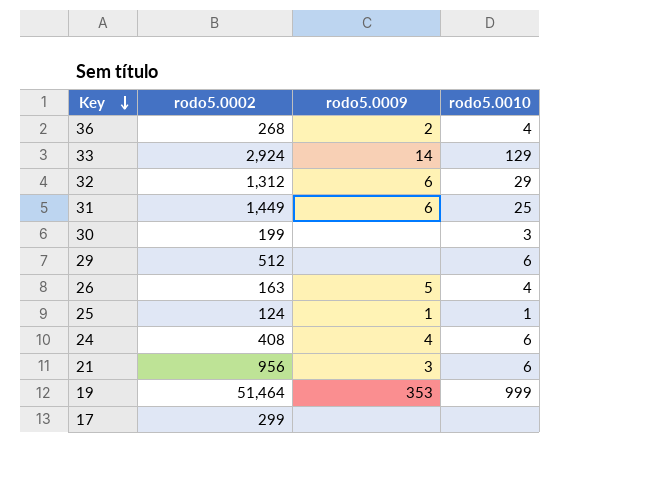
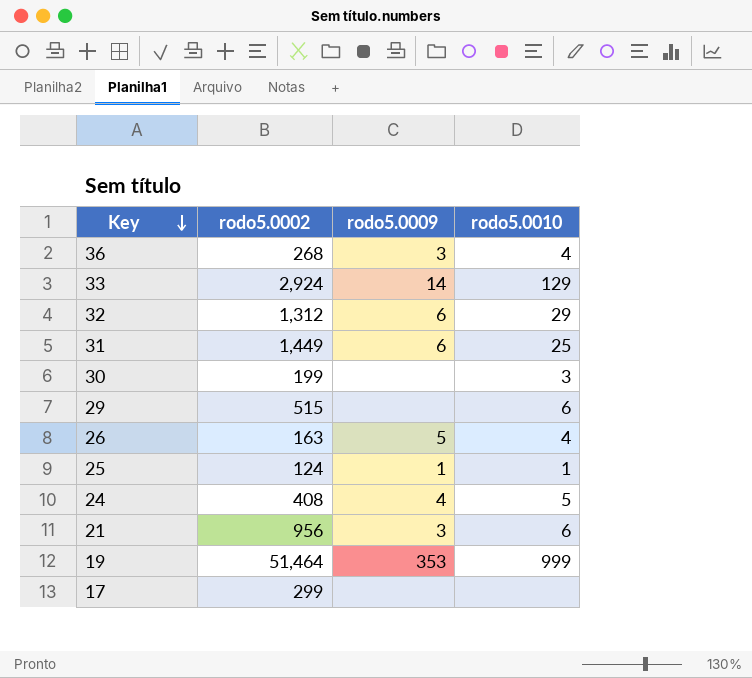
36 | rodo5.0009: 2 -> 3
29 | rodo5.0002: 512 -> 515
24 | rodo5.0010: 6 -> 5

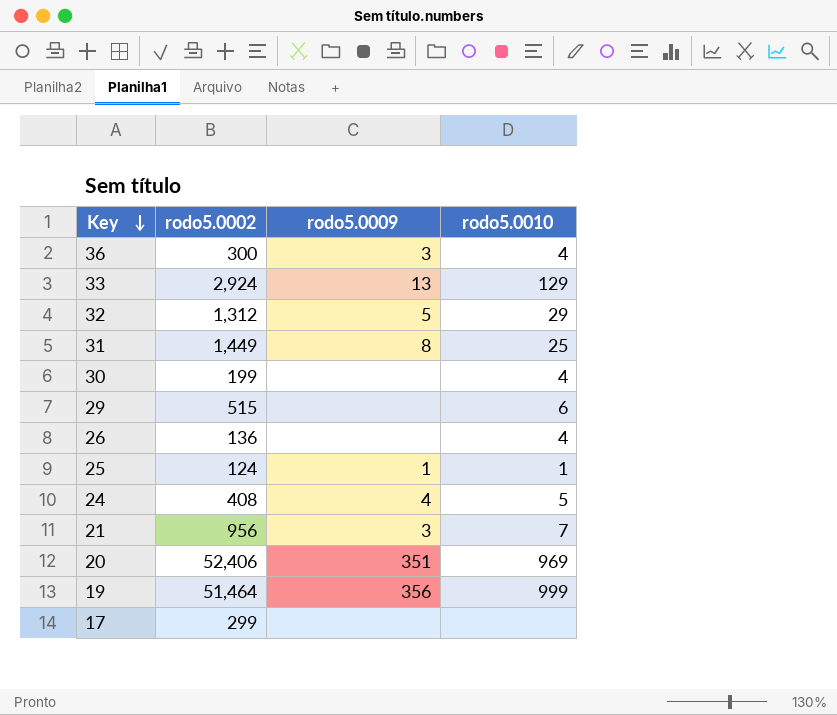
36 | rodo5.0002: 268 -> 300
33 | rodo5.0009: 14 -> 13
32 | rodo5.0009: 6 -> 5
31 | rodo5.0009: 6 -> 8
30 | rodo5.0010: 3 -> 4
26 | rodo5.0002: 163 -> 136
26 | rodo5.0009: 5 -> none
21 | rodo5.0010: 6 -> 7
row 20: none -> 52,406 | 351 | 969
19 | rodo5.0009: 353 -> 356

